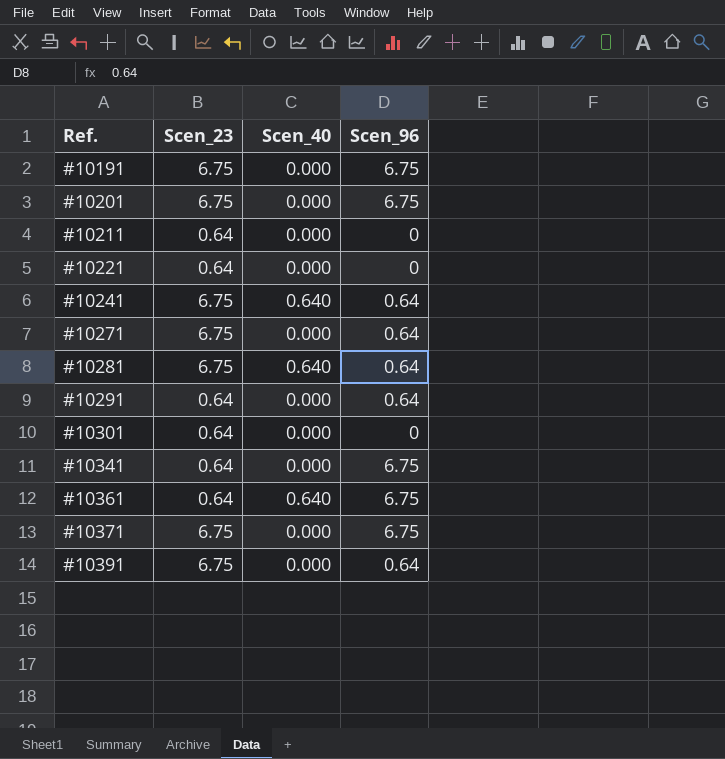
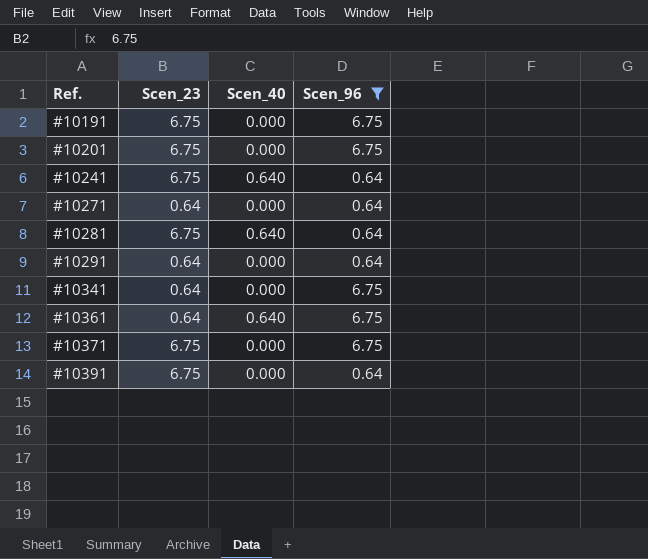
filter: none -> Scen_96 != 0
#10271 | Scen_23: 6.75 -> 0.64

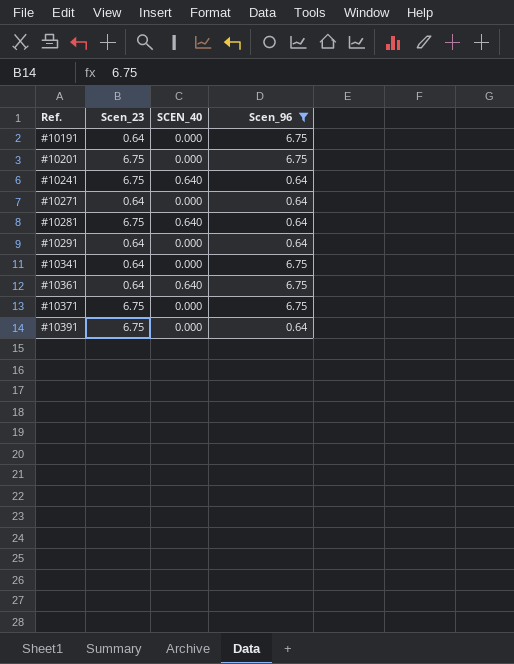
column name: Scen_40 -> SCEN_40
#10191 | Scen_23: 6.75 -> 0.64

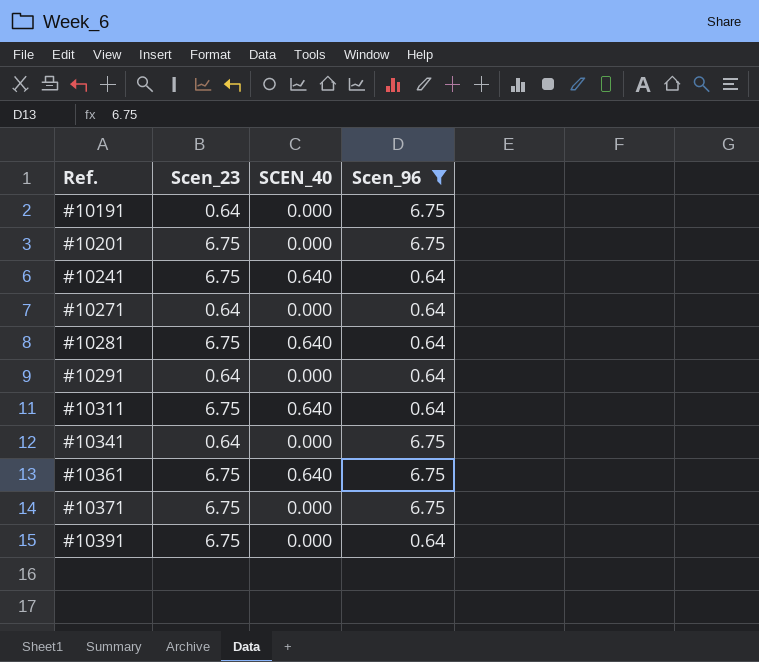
row #10311: none -> 6.75 | 0.640 | 0.64
#10361 | Scen_23: 0.64 -> 6.75

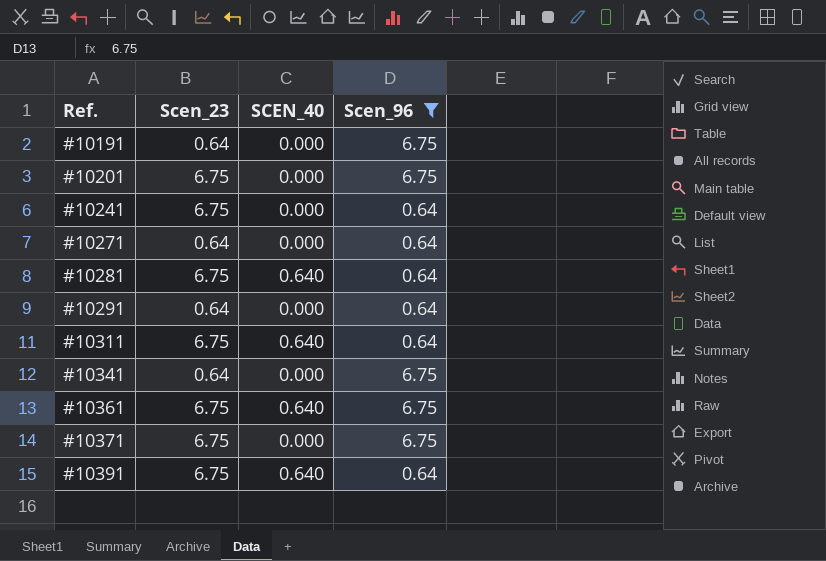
#10241 | SCEN_40: 0.640 -> 0.000
#10391 | SCEN_40: 0.000 -> 0.640

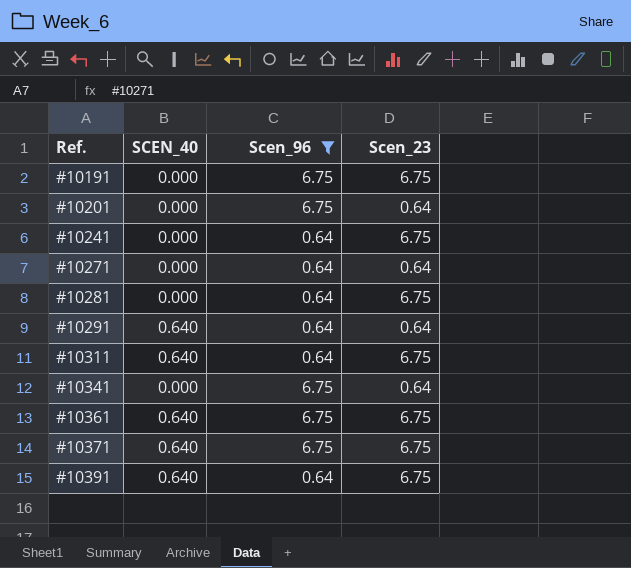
column Scen_23 | position: 2 -> 4
#10191 | Scen_23: 0.64 -> 6.75
#10201 | Scen_23: 6.75 -> 0.64
#10281 | SCEN_40: 0.640 -> 0.000
#10291 | SCEN_40: 0.000 -> 0.640
#10371 | SCEN_40: 0.000 -> 0.640

